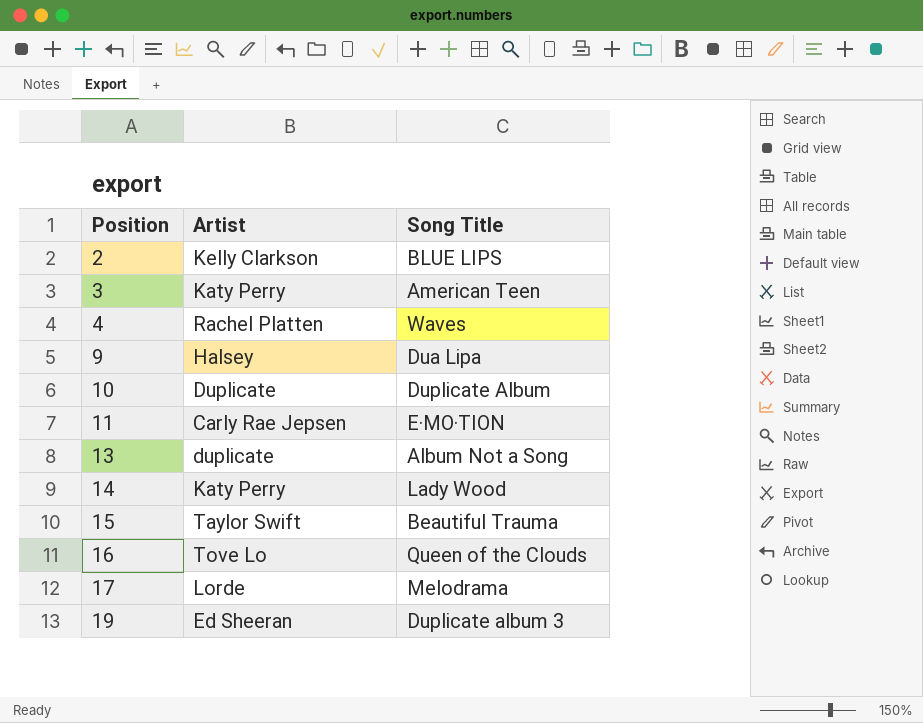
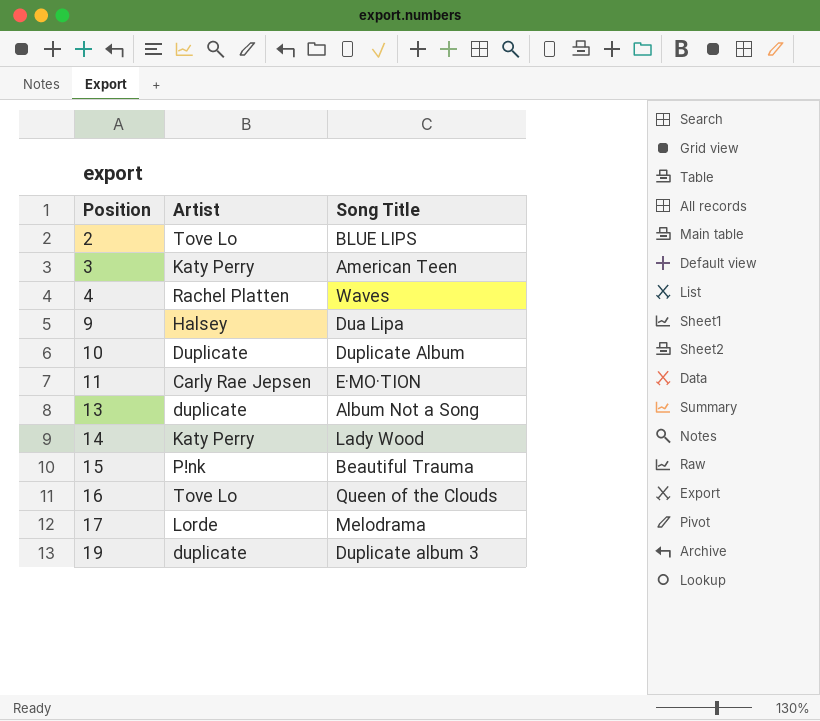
2 | Artist: Kelly Clarkson -> Tove Lo
15 | Artist: Taylor Swift -> P!nk
19 | Artist: Ed Sheeran -> duplicate

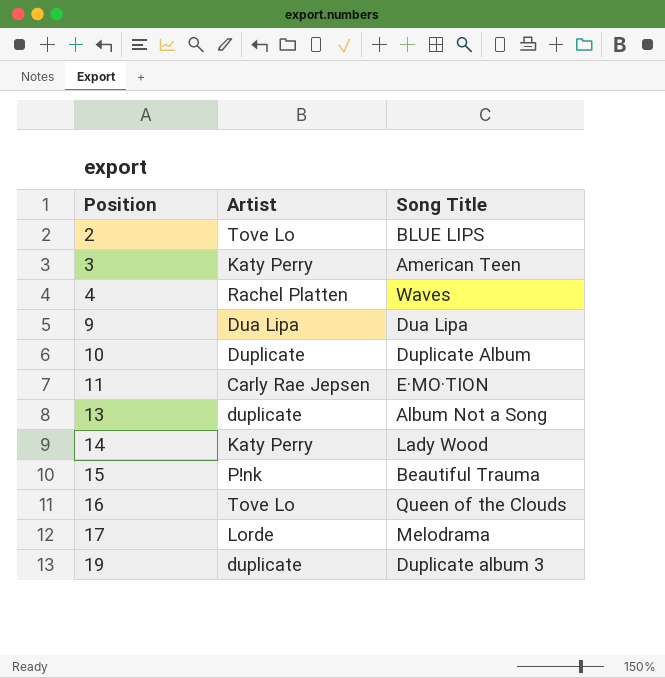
9 | Artist: Halsey -> Dua Lipa

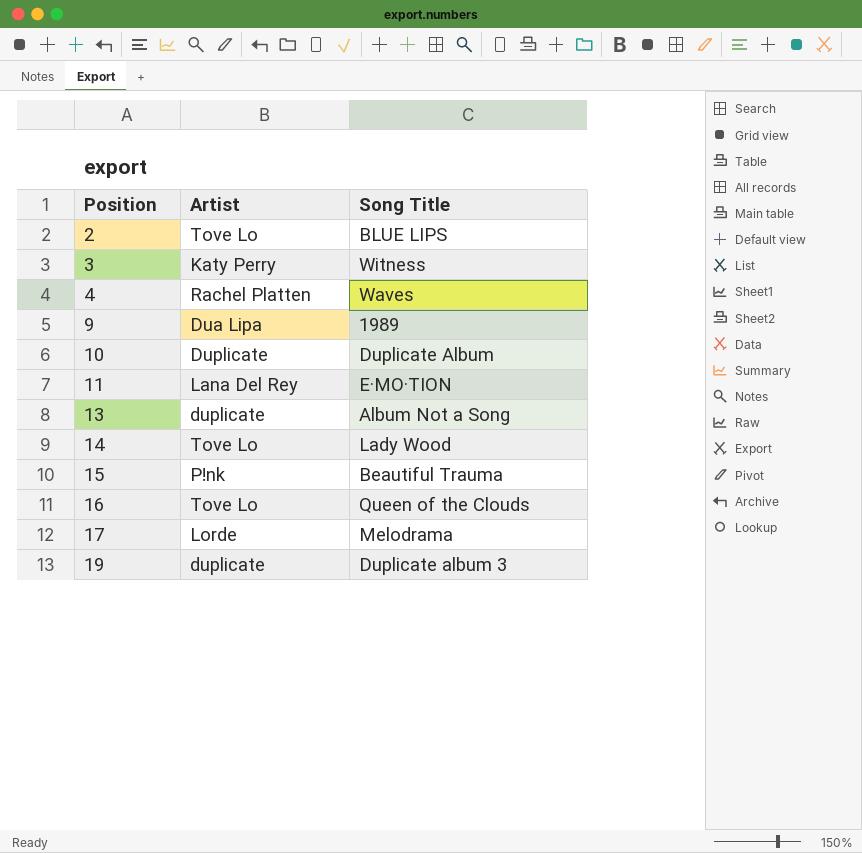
3 | Song Title: American Teen -> Witness
9 | Song Title: Dua Lipa -> 1989
11 | Artist: Carly Rae Jepsen -> Lana Del Rey
14 | Artist: Katy Perry -> Tove Lo

